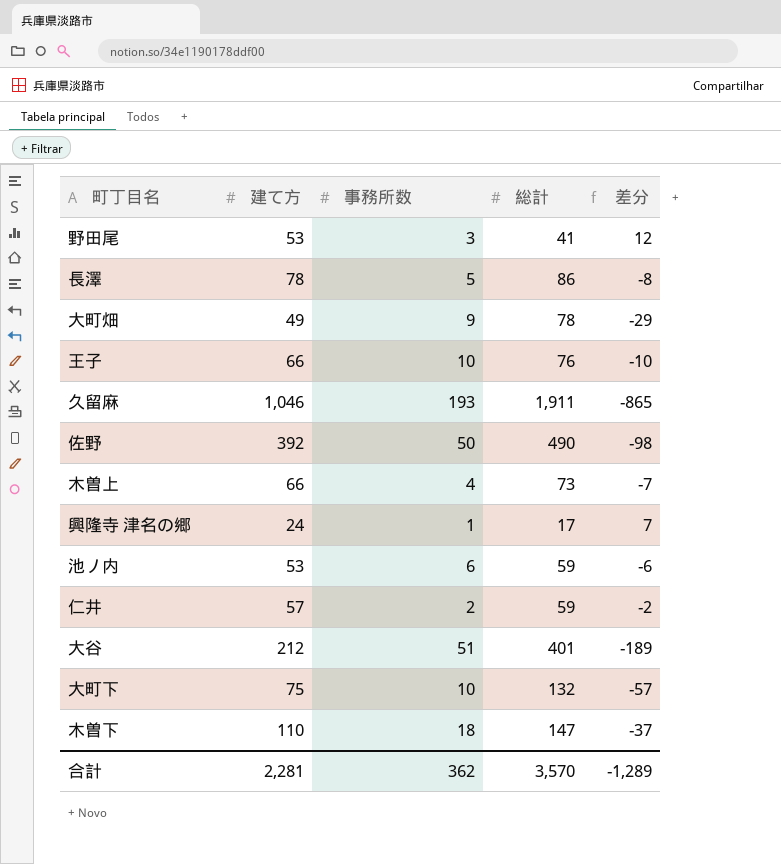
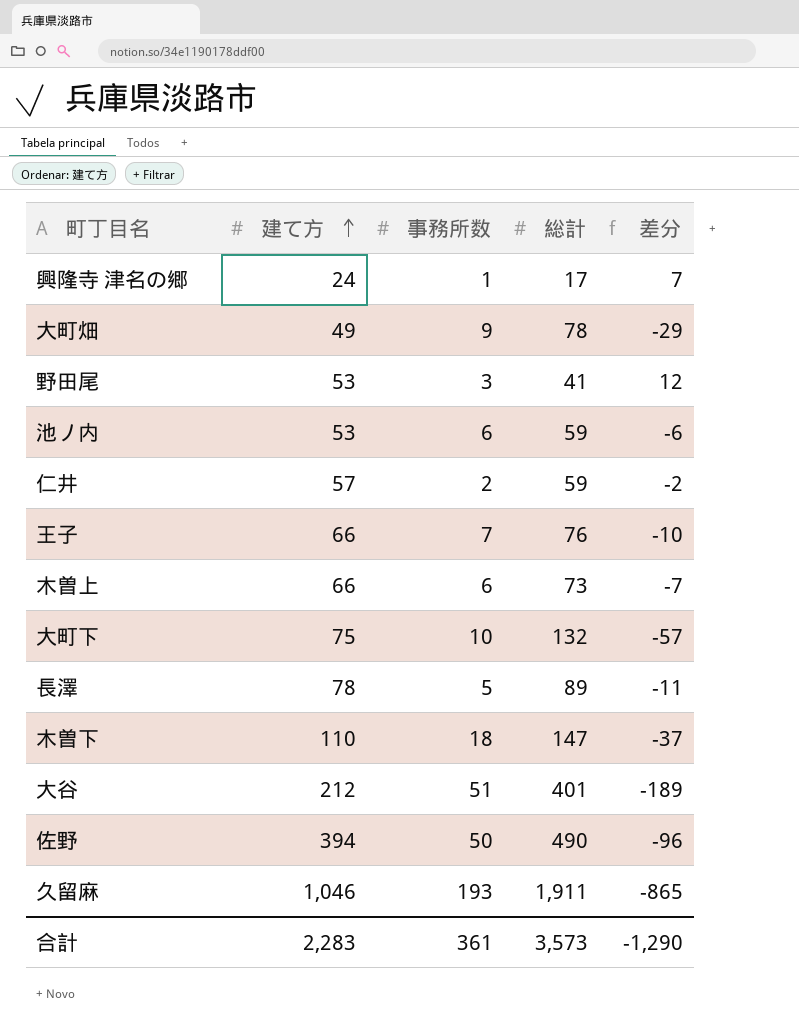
row order: none -> 建て方 ascending
王子 | 事務所数: 10 -> 7
木曽上 | 事務所数: 4 -> 6
長澤 | 総計: 86 -> 89
長澤 | 差分: -8 -> -11
佐野 | 建て方: 392 -> 394
佐野 | 差分: -98 -> -96
合計 | 建て方: 2,281 -> 2,283
合計 | 事務所数: 362 -> 361
合計 | 総計: 3,570 -> 3,573
合計 | 差分: -1,289 -> -1,290

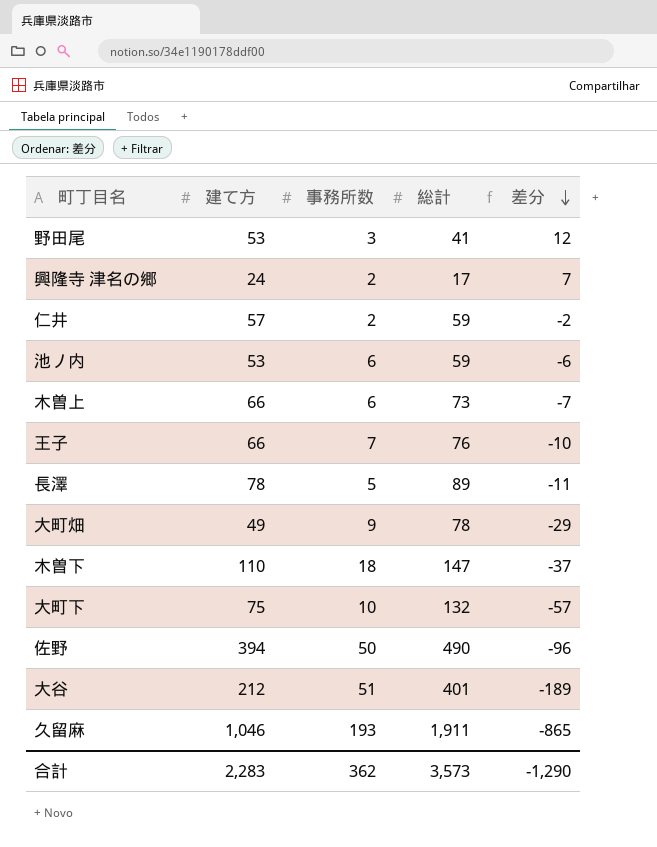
row order: 建て方 ascending -> 差分 descending
興隆寺 津名の郷 | 事務所数: 1 -> 2
合計 | 事務所数: 361 -> 362

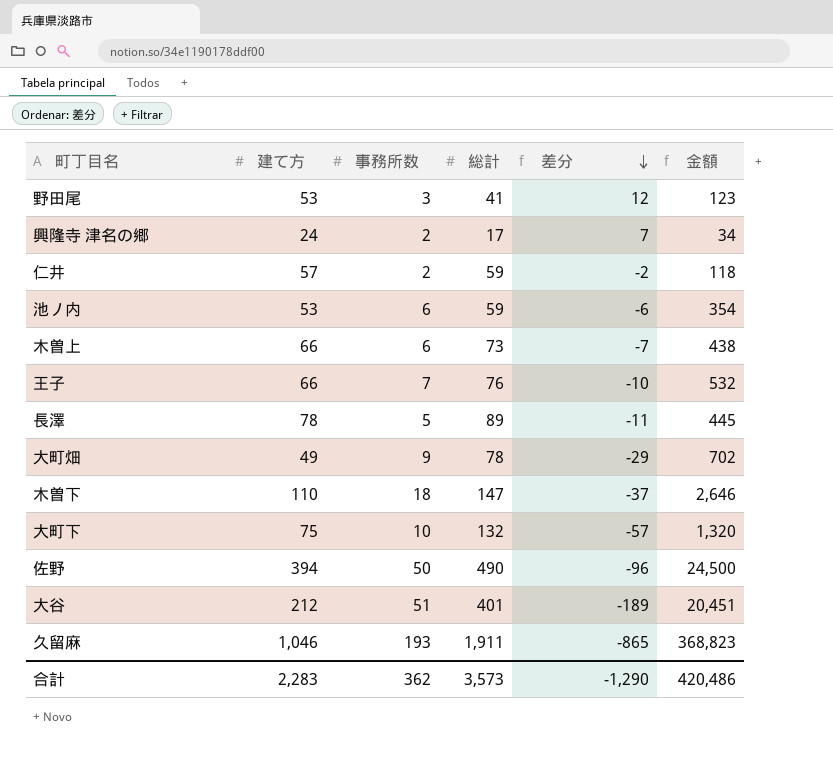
column 金額 | formula: none -> [事務所数] * [総計]

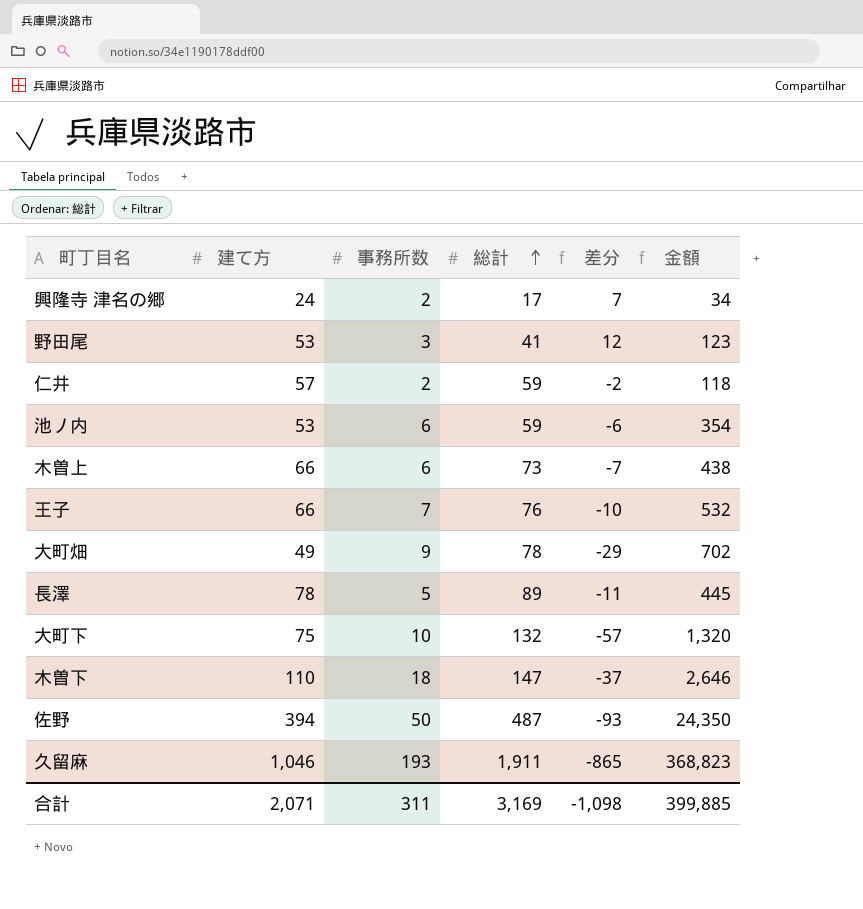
row order: 差分 descending -> 総計 ascending
row 大谷: 212 | 51 | 401 | -189 | 20,451 -> none
佐野 | 総計: 490 -> 487
佐野 | 差分: -96 -> -93
佐野 | 金額: 24,500 -> 24,350
合計 | 建て方: 2,283 -> 2,071
合計 | 事務所数: 362 -> 311
合計 | 総計: 3,573 -> 3,169
合計 | 差分: -1,290 -> -1,098
合計 | 金額: 420,486 -> 399,885

